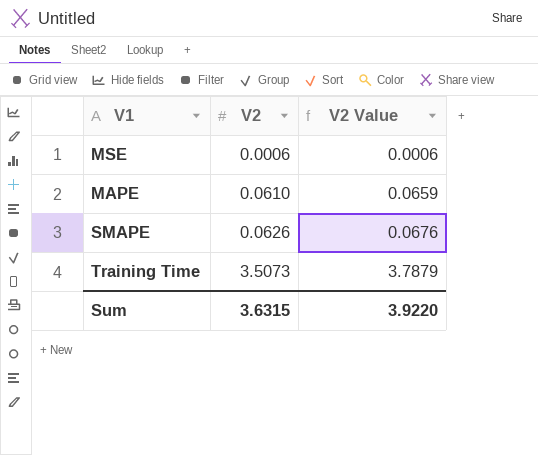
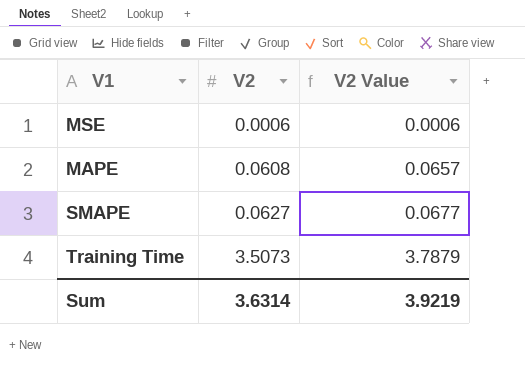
MAPE | V2: 0.0610 -> 0.0608
MAPE | V2 Value: 0.0659 -> 0.0657
SMAPE | V2: 0.0626 -> 0.0627
SMAPE | V2 Value: 0.0676 -> 0.0677
Sum | V2: 3.6315 -> 3.6314
Sum | V2 Value: 3.9220 -> 3.9219

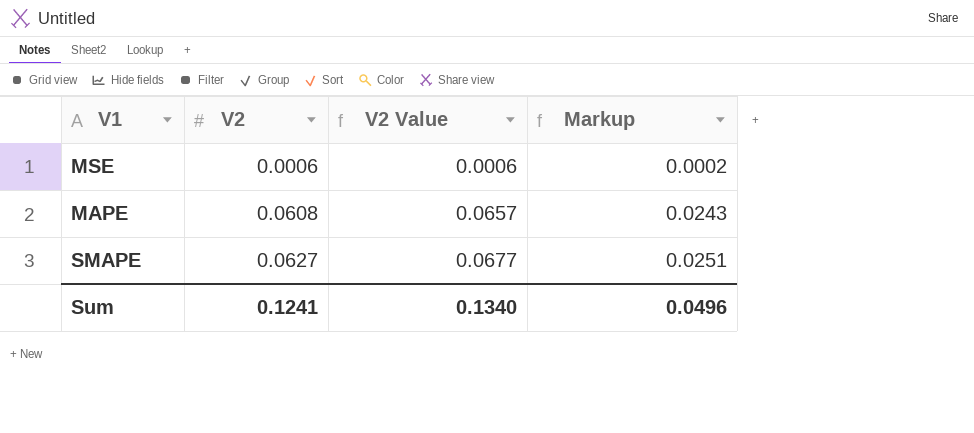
column Markup | formula: none -> [V2] * 0.4
row Training Time: 3.5073 | 3.7879 -> none
Sum | V2: 3.6314 -> 0.1241
Sum | V2 Value: 3.9219 -> 0.1340

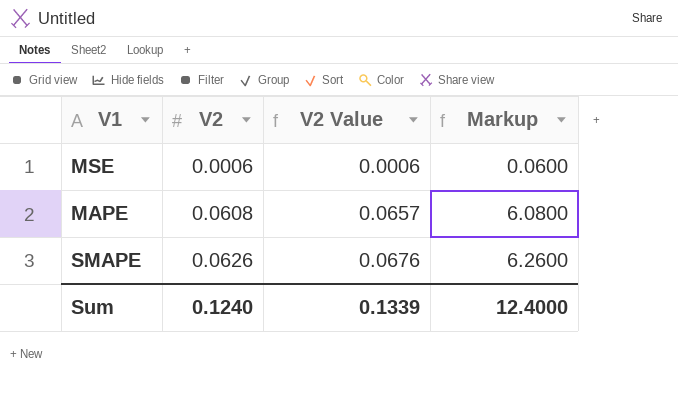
column Markup | formula: [V2] * 0.4 -> [V2] * 100
SMAPE | V2: 0.0627 -> 0.0626
SMAPE | V2 Value: 0.0677 -> 0.0676
Sum | V2: 0.1241 -> 0.1240
Sum | V2 Value: 0.1340 -> 0.1339
Sum | Markup: 0.0496 -> 12.4000

